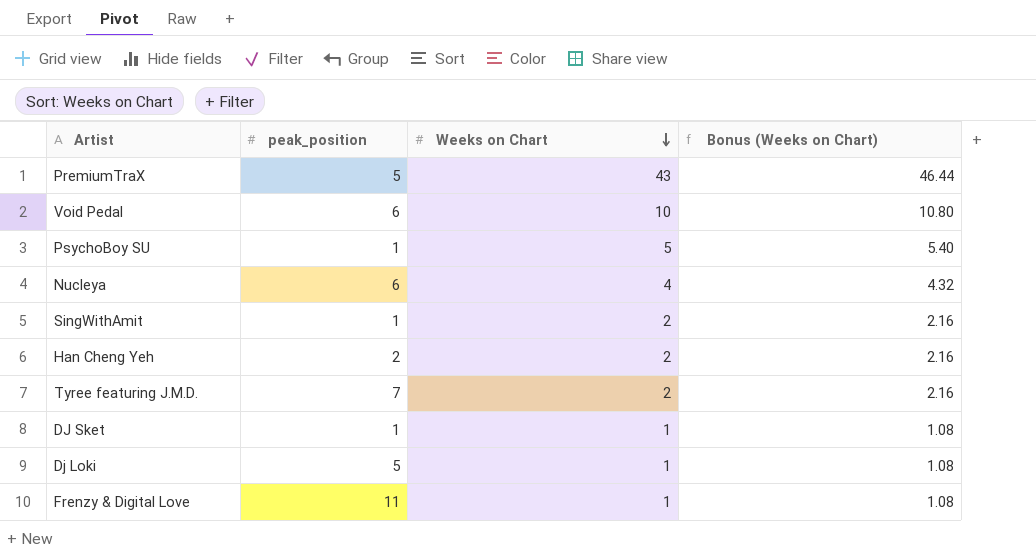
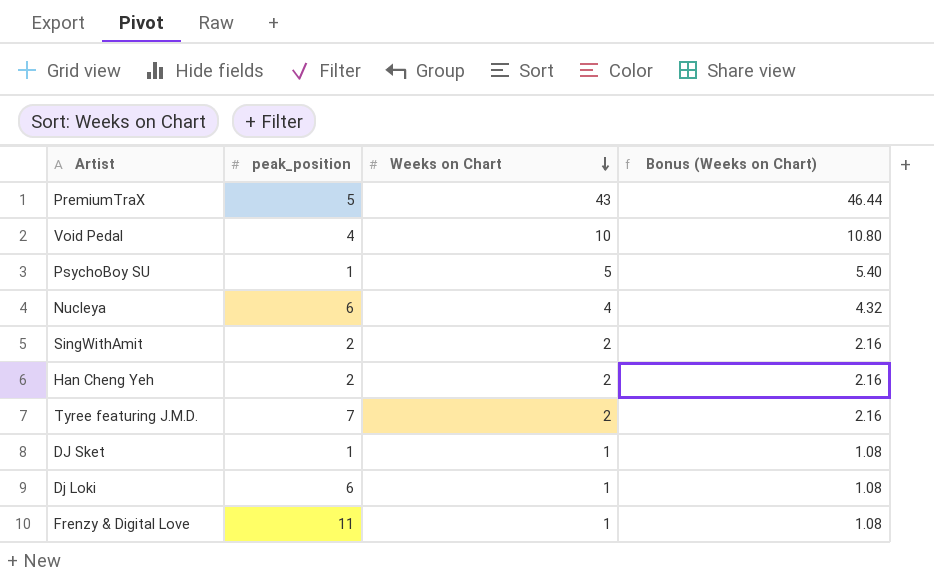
Void Pedal | peak_position: 6 -> 4
SingWithAmit | peak_position: 1 -> 2
Dj Loki | peak_position: 5 -> 6

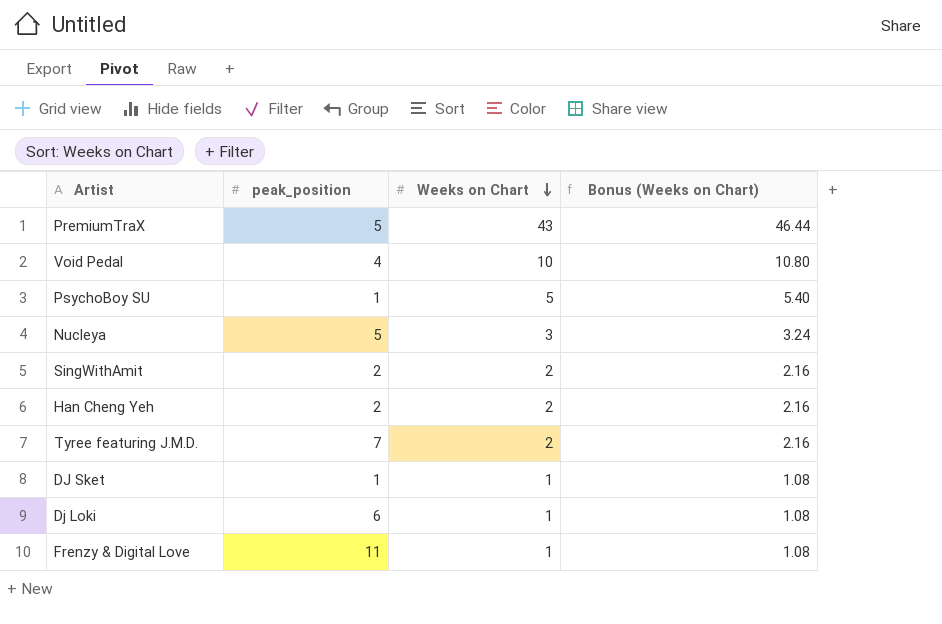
Nucleya | peak_position: 6 -> 5
Nucleya | Weeks on Chart: 4 -> 3
Nucleya | Bonus (Weeks on Chart): 4.32 -> 3.24

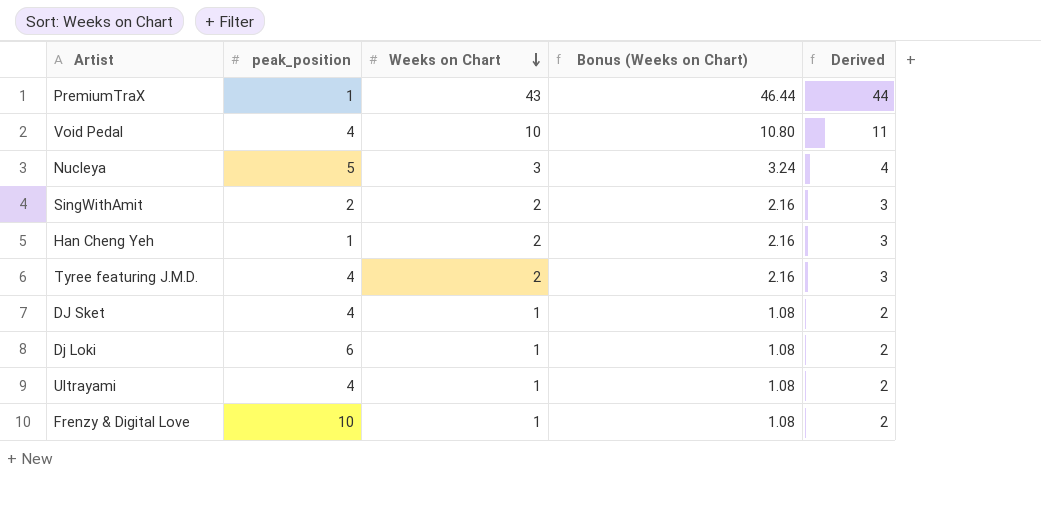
column Derived | formula: none -> [Weeks on Chart] + 1
row PsychoBoy SU: 1 | 5 | 5.40 -> none
PremiumTraX | peak_position: 5 -> 1
Han Cheng Yeh | peak_position: 2 -> 1
Tyree featuring J.M.D. | peak_position: 7 -> 4
DJ Sket | peak_position: 1 -> 4
row Ultrayami: none -> 4 | 1 | 1.08 | 2
Frenzy & Digital Love | peak_position: 11 -> 10

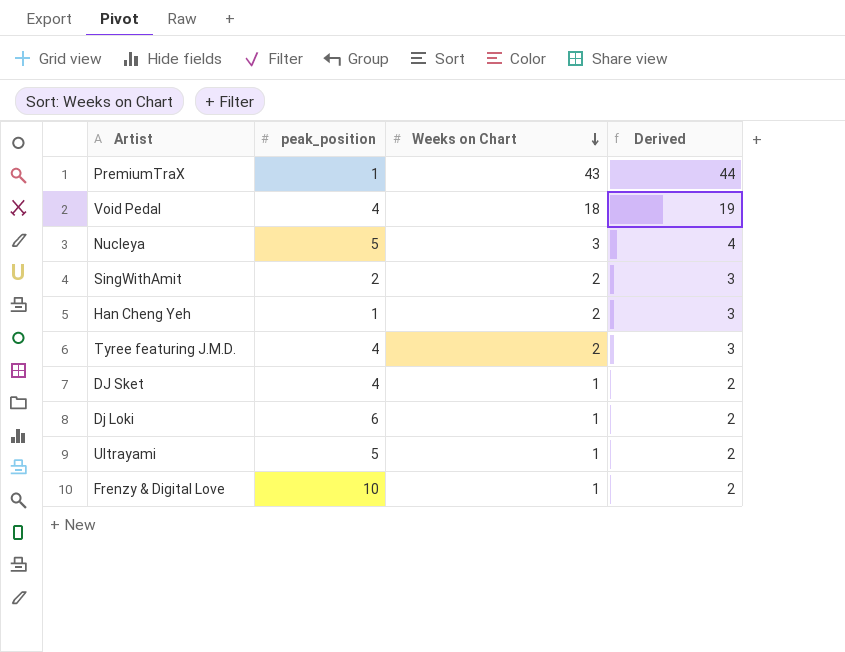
column Bonus (Weeks on Chart) | formula: [Weeks on Chart] * 1.08 -> none
Void Pedal | Weeks on Chart: 10 -> 18
Void Pedal | Derived: 11 -> 19
Ultrayami | peak_position: 4 -> 5

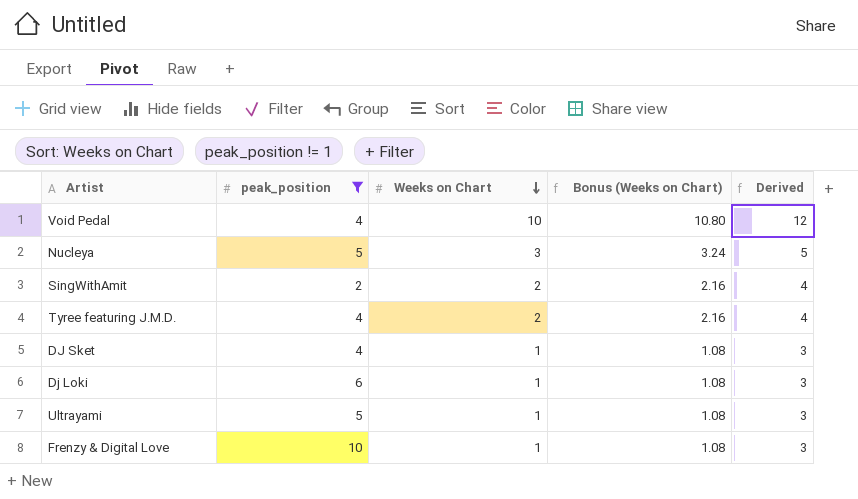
filter: none -> peak_position != 1
column Bonus (Weeks on Chart) | formula: none -> [Weeks on Chart] * 1.08
column Derived | formula: [Weeks on Chart] + 1 -> [Weeks on Chart] + 2
Void Pedal | Weeks on Chart: 18 -> 10

